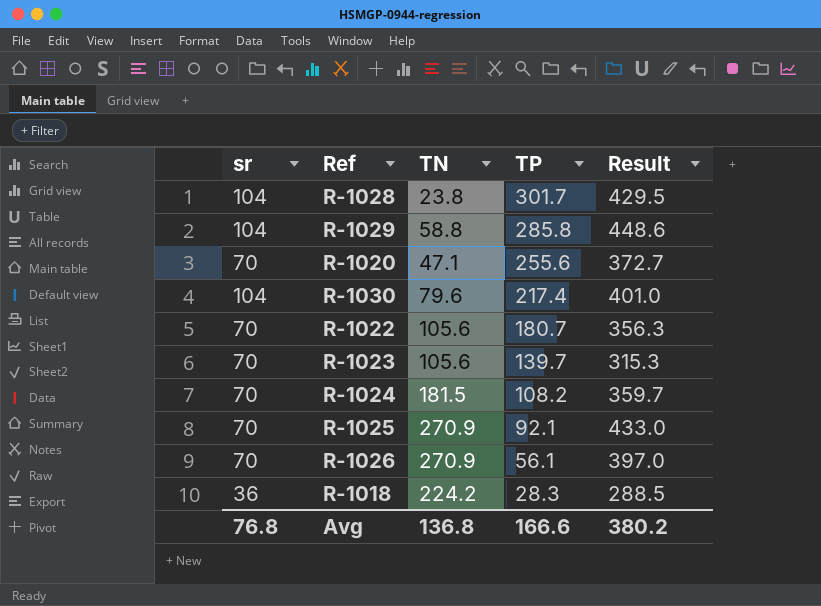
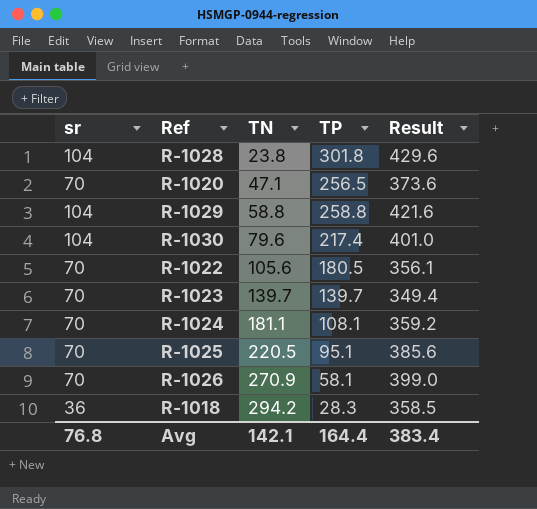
row order: TP descending -> TN ascending
R-1028 | TP: 301.7 -> 301.8
R-1028 | Result: 429.5 -> 429.6
R-1020 | TP: 255.6 -> 256.5
R-1020 | Result: 372.7 -> 373.6
R-1029 | TP: 285.8 -> 258.8
R-1029 | Result: 448.6 -> 421.6
R-1022 | TP: 180.7 -> 180.5
R-1022 | Result: 356.3 -> 356.1
R-1023 | TN: 105.6 -> 139.7
R-1023 | Result: 315.3 -> 349.4
R-1024 | TN: 181.5 -> 181.1
R-1024 | TP: 108.2 -> 108.1
R-1024 | Result: 359.7 -> 359.2
R-1025 | TN: 270.9 -> 220.5
R-1025 | TP: 92.1 -> 95.1
R-1025 | Result: 433.0 -> 385.6
R-1026 | TP: 56.1 -> 58.1
R-1026 | Result: 397.0 -> 399.0
R-1018 | TN: 224.2 -> 294.2
R-1018 | Result: 288.5 -> 358.5
Avg | TN: 136.8 -> 142.1
Avg | TP: 166.6 -> 164.4
Avg | Result: 380.2 -> 383.4

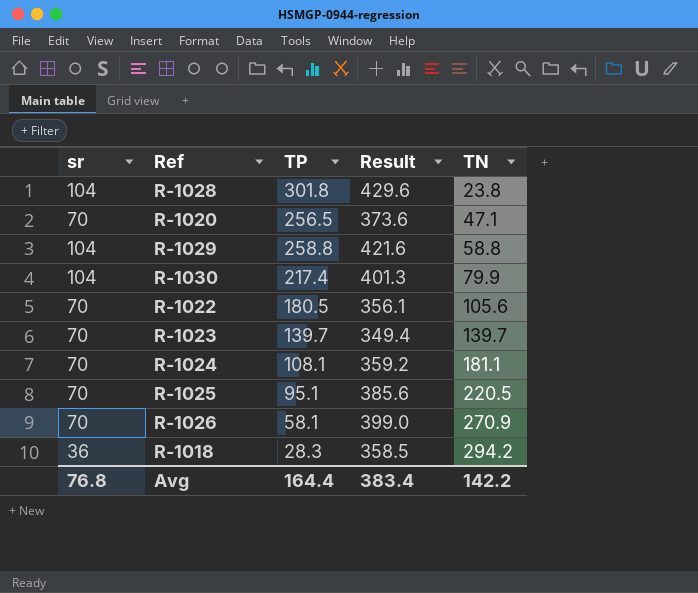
column TN | position: 3 -> 5
R-1030 | Result: 401.0 -> 401.3
R-1030 | TN: 79.6 -> 79.9
Avg | TN: 142.1 -> 142.2

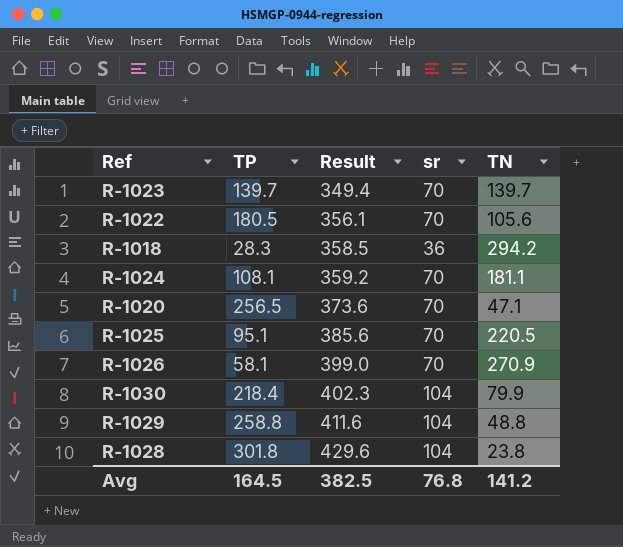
row order: TN ascending -> Result ascending
column sr | position: 1 -> 4
R-1030 | TP: 217.4 -> 218.4
R-1030 | Result: 401.3 -> 402.3
R-1029 | Result: 421.6 -> 411.6
R-1029 | TN: 58.8 -> 48.8
Avg | TP: 164.4 -> 164.5
Avg | Result: 383.4 -> 382.5
Avg | TN: 142.2 -> 141.2

